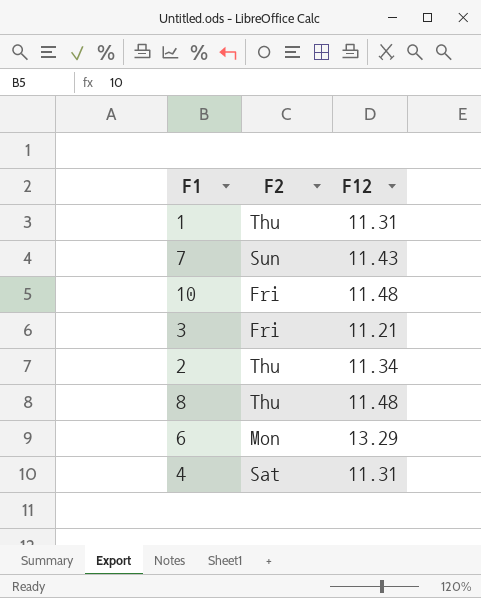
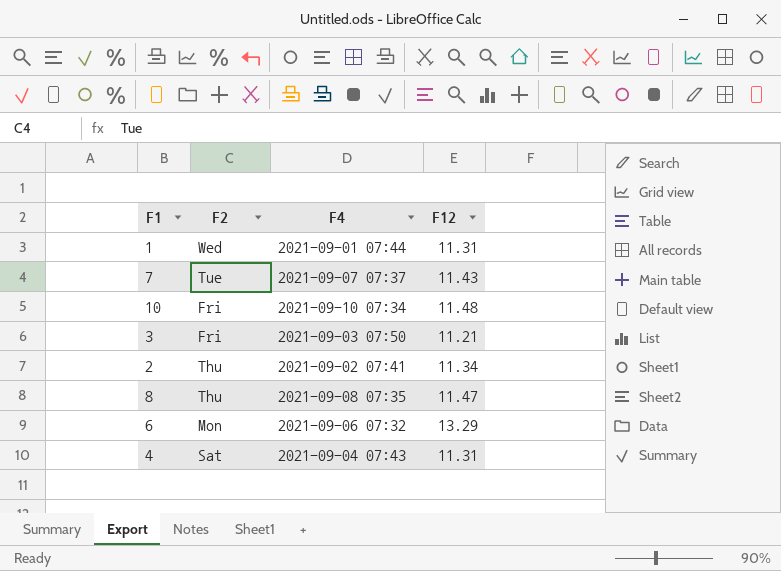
column F4 | position: none -> 3
1 | F2: Thu -> Wed
7 | F2: Sun -> Tue
8 | F12: 11.48 -> 11.47

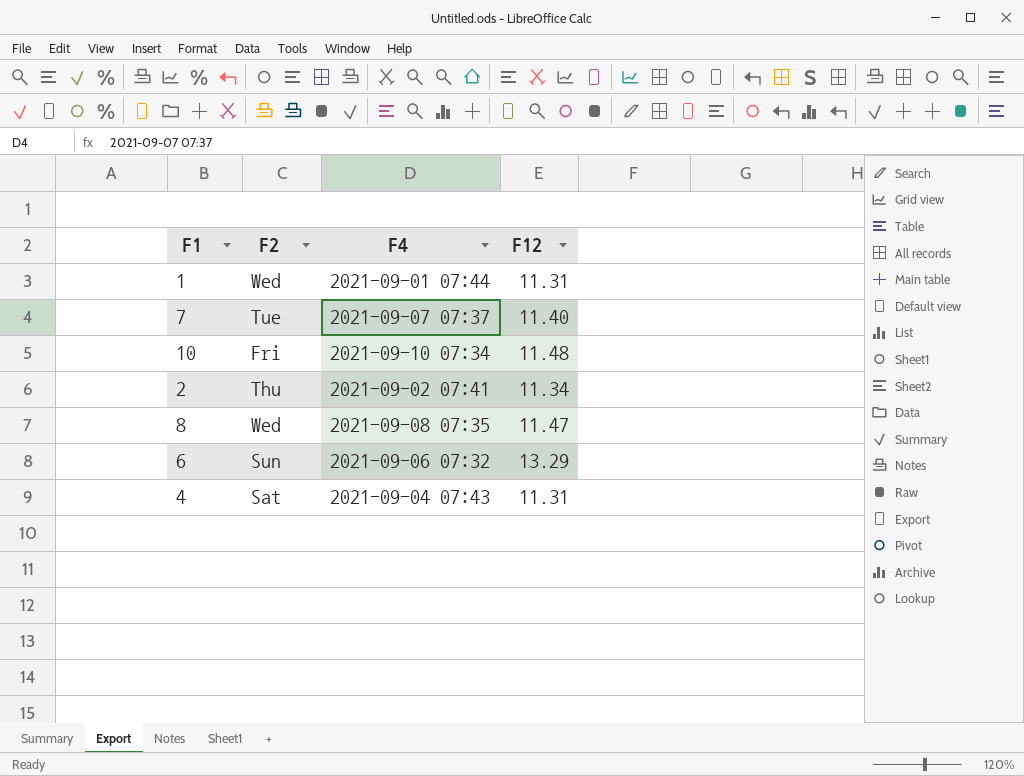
row 3: Fri | 2021-09-03 07:50 | 11.21 -> none
7 | F12: 11.43 -> 11.40
8 | F2: Thu -> Wed
6 | F2: Mon -> Sun

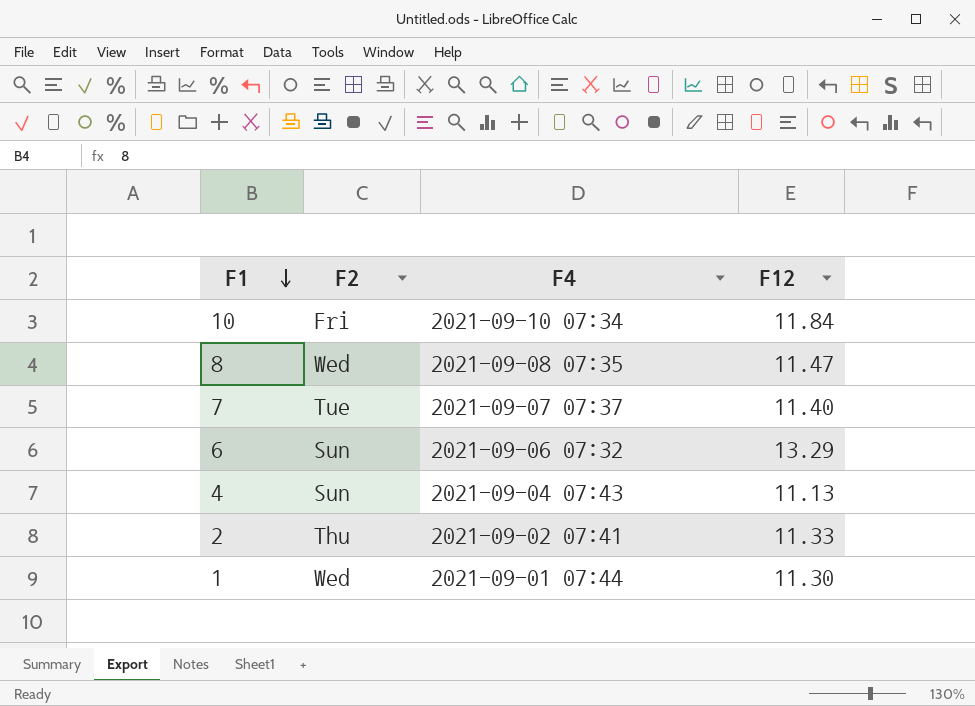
row order: none -> F1 descending
10 | F12: 11.48 -> 11.84
4 | F2: Sat -> Sun
4 | F12: 11.31 -> 11.13
2 | F12: 11.34 -> 11.33
1 | F12: 11.31 -> 11.30

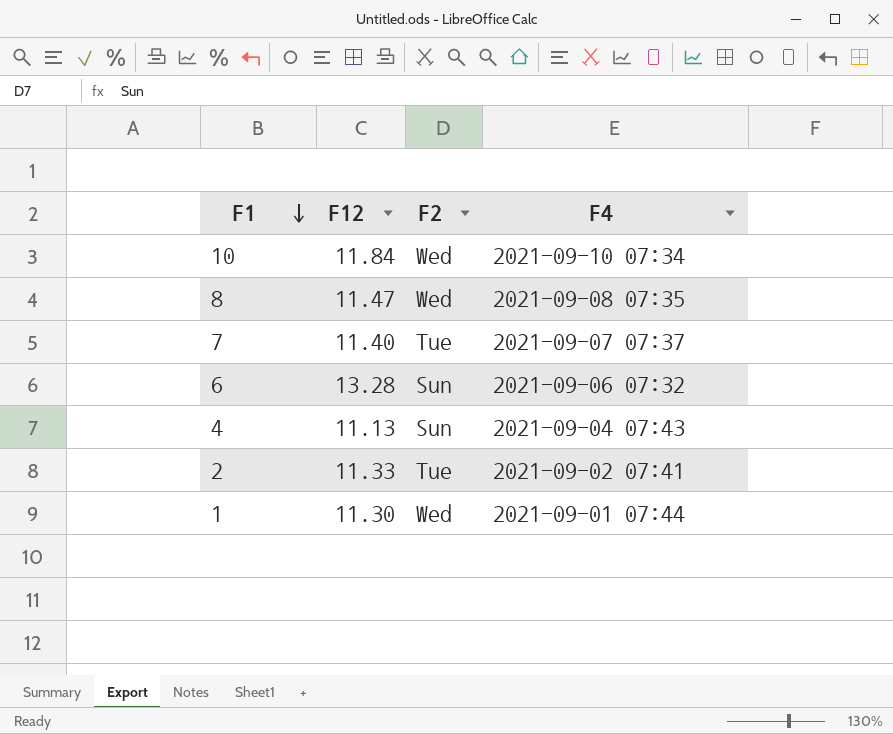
column F12 | position: 4 -> 2
10 | F2: Fri -> Wed
6 | F12: 13.29 -> 13.28
2 | F2: Thu -> Tue

